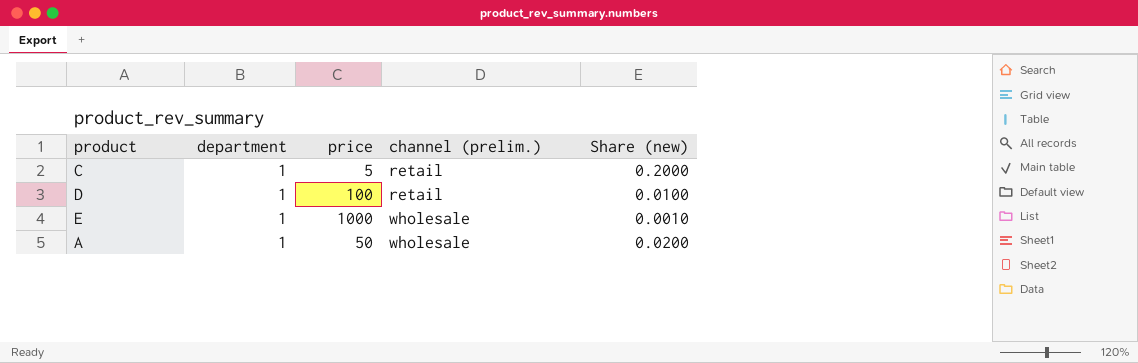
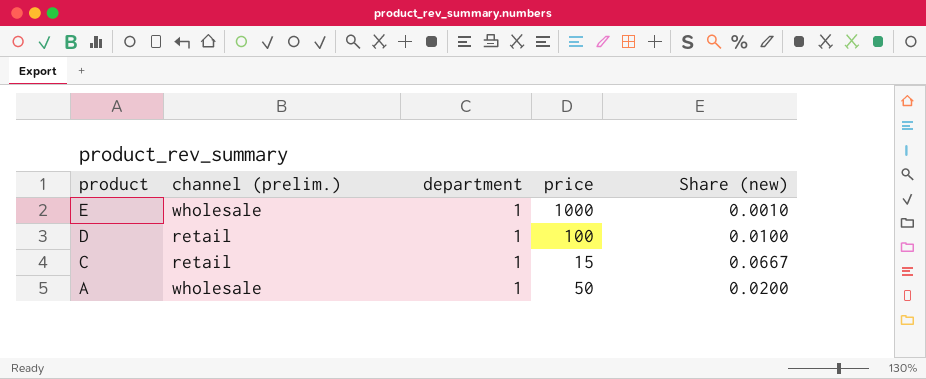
row order: channel (prelim.) ascending -> product descending
column channel (prelim.) | position: 4 -> 2
C | price: 5 -> 15
C | Share (new): 0.2000 -> 0.0667

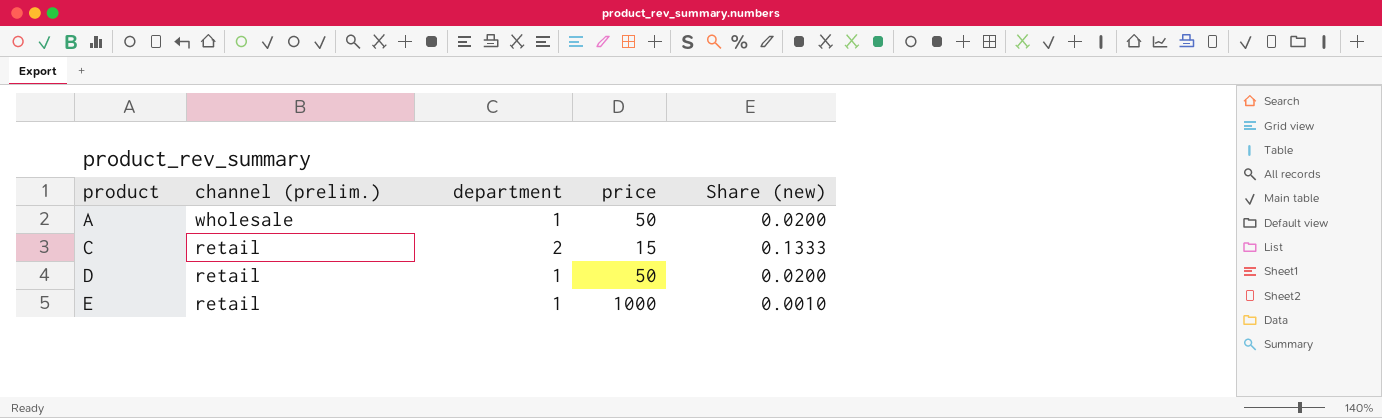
row order: product descending -> product ascending
C | department: 1 -> 2
C | Share (new): 0.0667 -> 0.1333
D | price: 100 -> 50
D | Share (new): 0.0100 -> 0.0200
E | channel (prelim.): wholesale -> retail

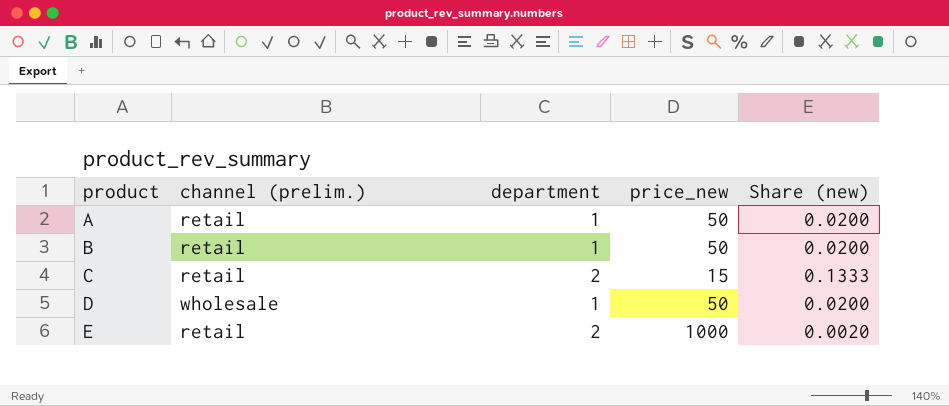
column name: price -> price_new
A | channel (prelim.): wholesale -> retail
row B: none -> retail | 1 | 50 | 0.0200
D | channel (prelim.): retail -> wholesale
E | department: 1 -> 2
E | Share (new): 0.0010 -> 0.0020

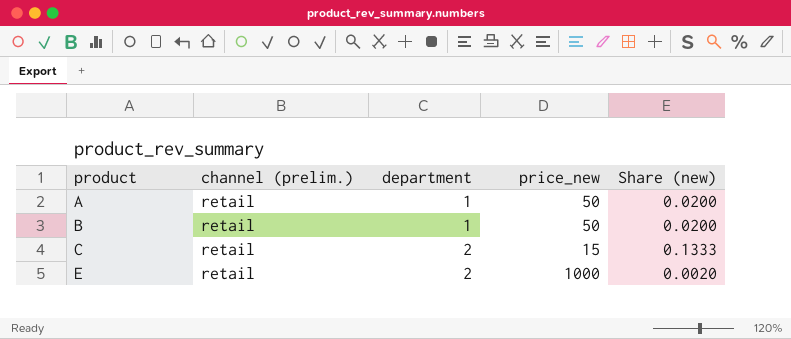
row D: wholesale | 1 | 50 | 0.0200 -> none

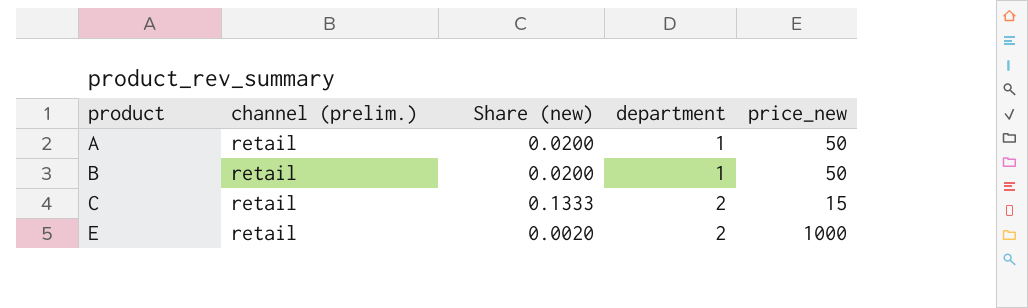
column Share (new) | position: 5 -> 3

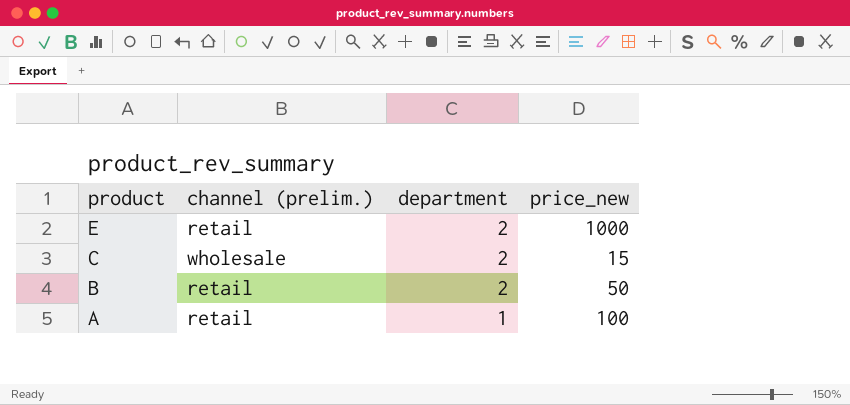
row order: product ascending -> product descending
column Share (new) | formula: [department] / [price_new] -> none
C | channel (prelim.): retail -> wholesale
B | department: 1 -> 2
A | price_new: 50 -> 100

